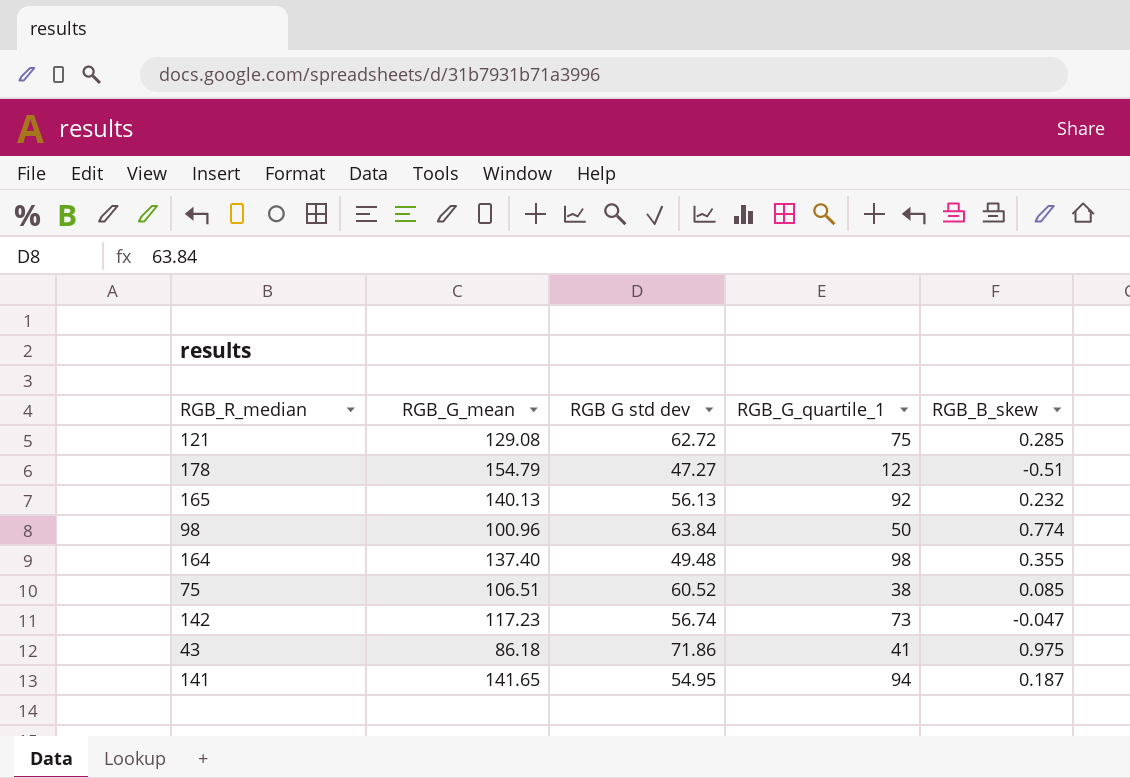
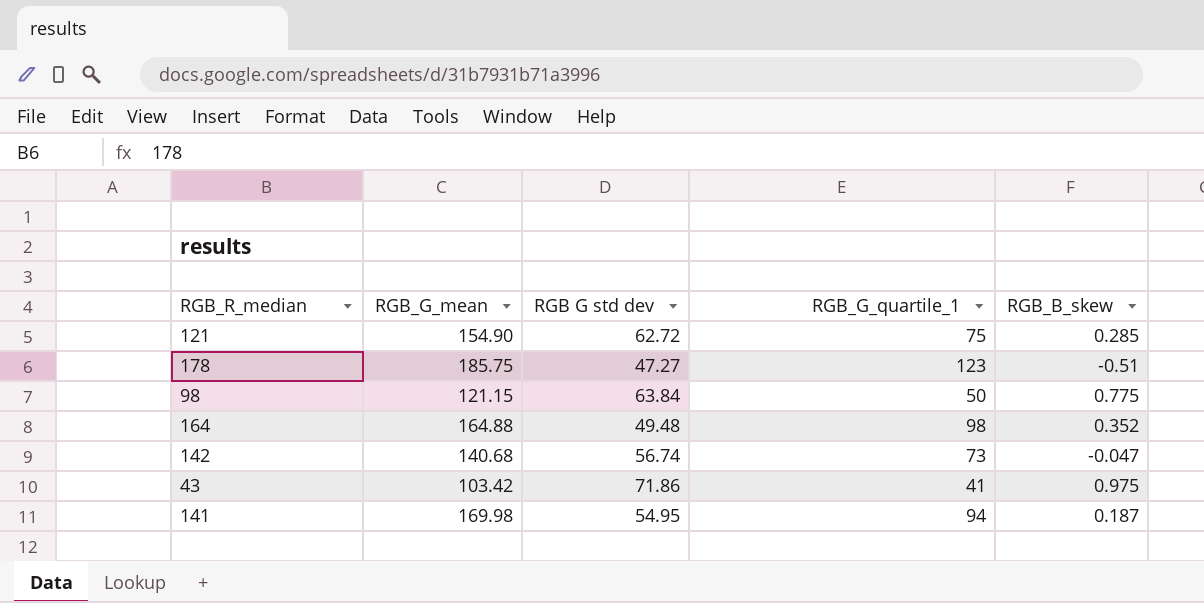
row 165: 140.13 | 56.13 | 92 | 0.232 -> none
row 75: 106.51 | 60.52 | 38 | 0.085 -> none
121 | RGB_G_mean: 129.08 -> 154.90
178 | RGB_G_mean: 154.79 -> 185.75
98 | RGB_G_mean: 100.96 -> 121.15
98 | RGB_B_skew: 0.774 -> 0.775
164 | RGB_G_mean: 137.40 -> 164.88
164 | RGB_B_skew: 0.355 -> 0.352
142 | RGB_G_mean: 117.23 -> 140.68
43 | RGB_G_mean: 86.18 -> 103.42
141 | RGB_G_mean: 141.65 -> 169.98

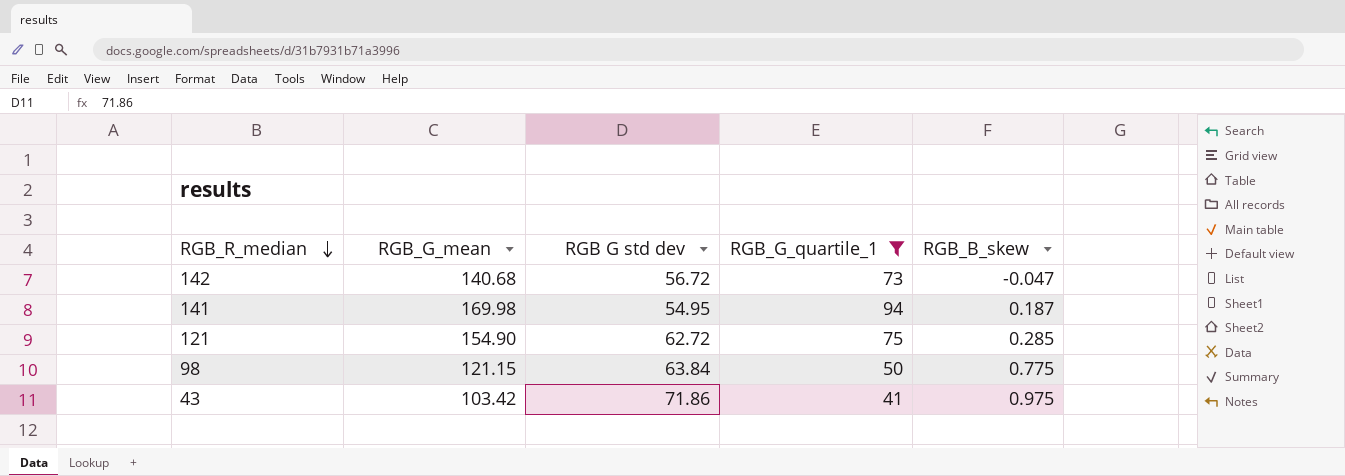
filter: none -> RGB_G_quartile_1 <= 94
row order: none -> RGB_R_median descending
142 | RGB G std dev: 56.74 -> 56.72

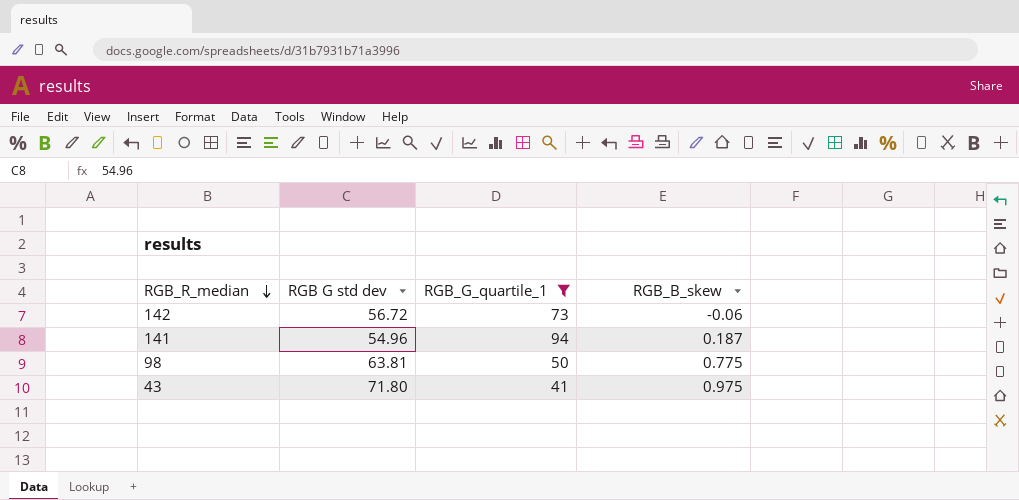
column RGB_G_mean | position: 2 -> none
row 121: 154.90 | 62.72 | 75 | 0.285 -> none
142 | RGB_B_skew: -0.047 -> -0.06
141 | RGB G std dev: 54.95 -> 54.96
98 | RGB G std dev: 63.84 -> 63.81
43 | RGB G std dev: 71.86 -> 71.80

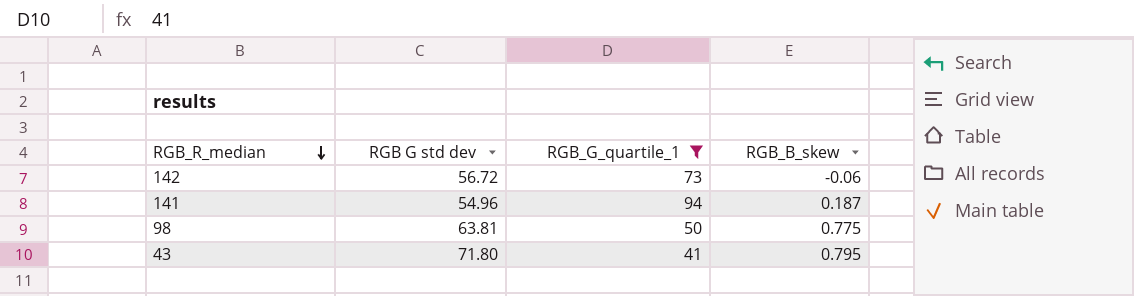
43 | RGB_B_skew: 0.975 -> 0.795

